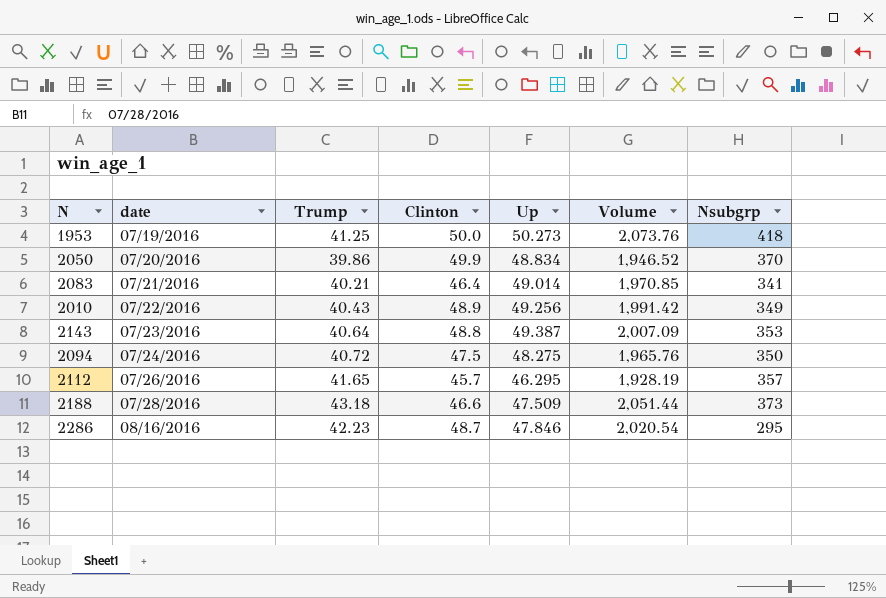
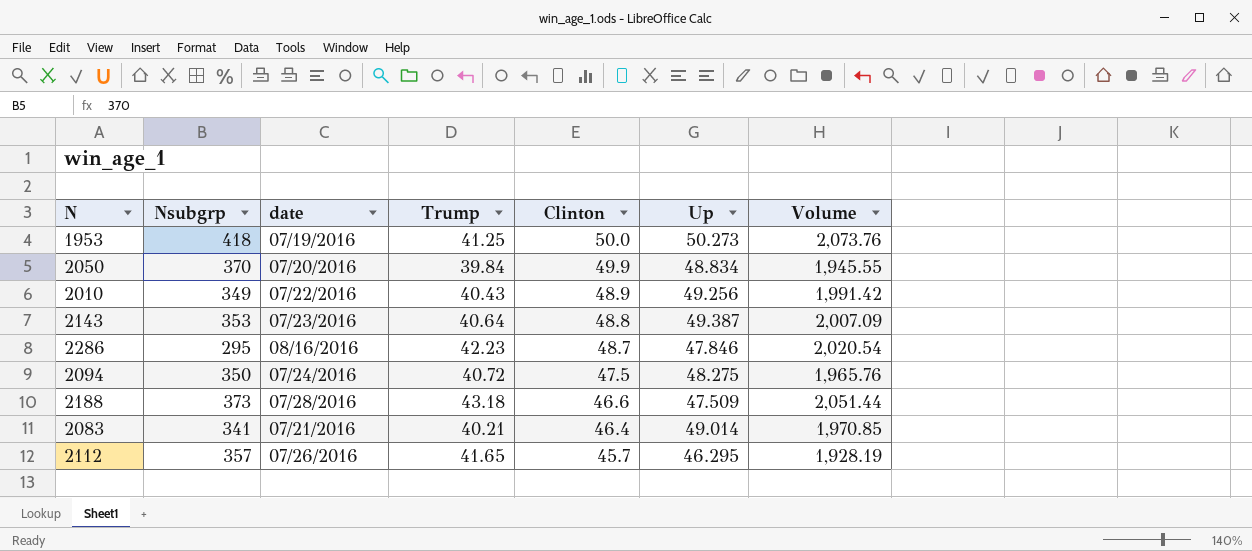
row order: date ascending -> Clinton descending
column Nsubgrp | position: 7 -> 2
2050 | Trump: 39.86 -> 39.84
2050 | Volume: 1,946.52 -> 1,945.55

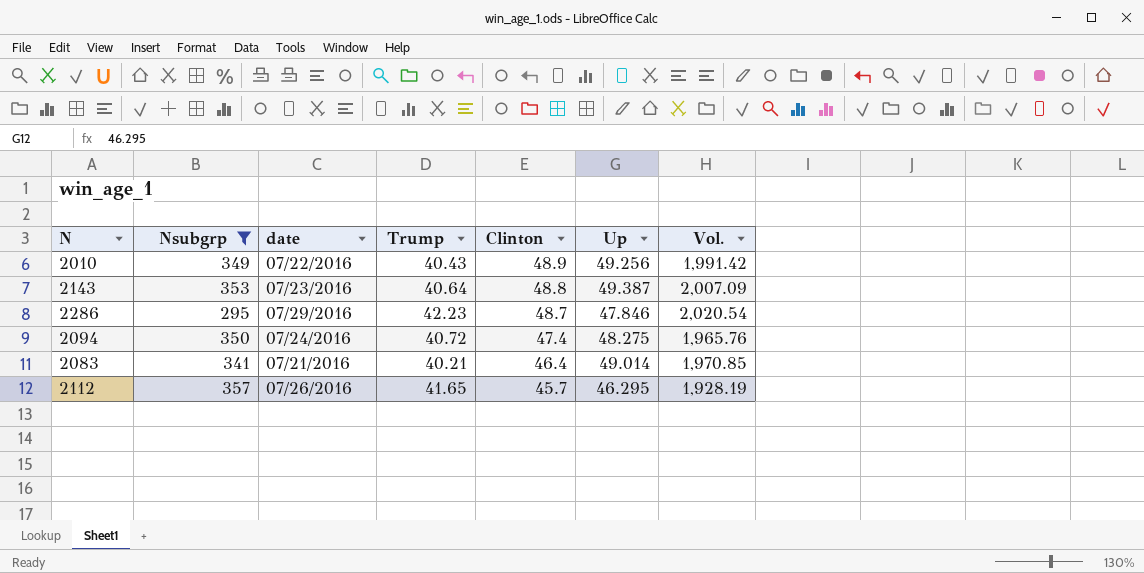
filter: none -> Nsubgrp <= 357
column name: Volume -> Vol.
2286 | date: 08/16/2016 -> 07/29/2016
2094 | Clinton: 47.5 -> 47.4

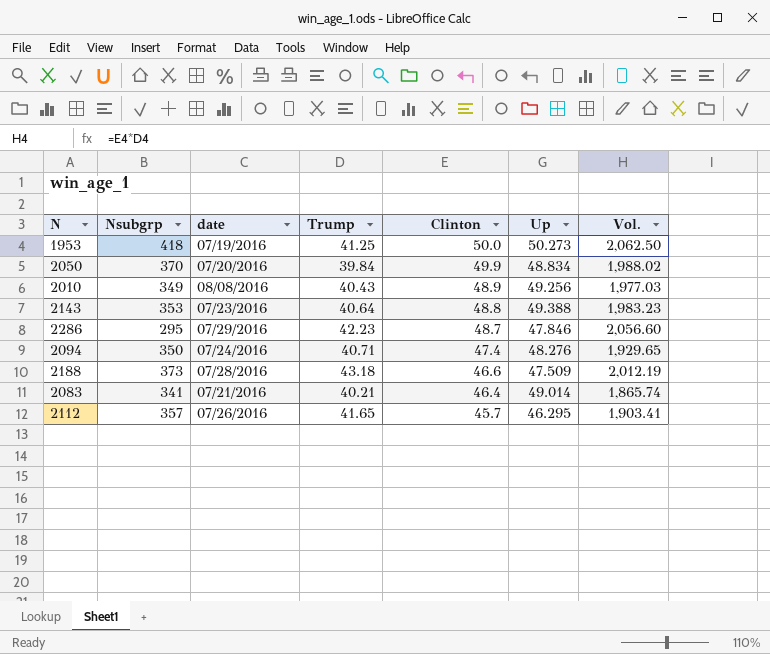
filter: Nsubgrp <= 357 -> none
column Vol. | formula: [Trump] * [Up] -> [Trump] * [Clinton]
2010 | date: 07/22/2016 -> 08/08/2016
2143 | Up: 49.387 -> 49.388
2094 | Trump: 40.72 -> 40.71
2094 | Up: 48.275 -> 48.276

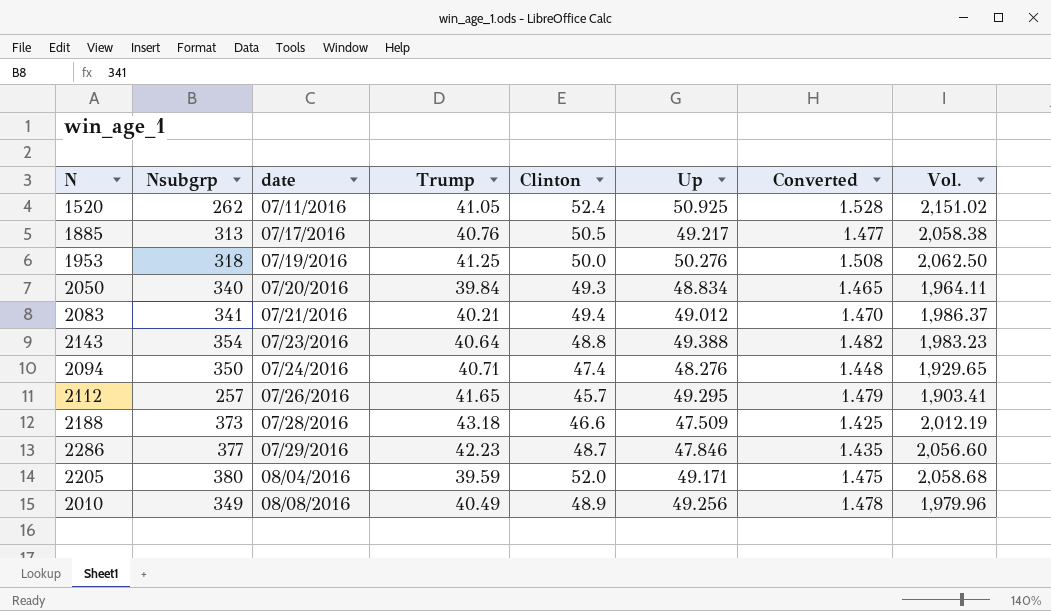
row order: Clinton descending -> date ascending
column Converted | formula: none -> [Up] * 0.03
row 1520: none -> 262 | 07/11/2016 | 41.05 | 52.4 | 50.925 | 1.528 | 2,151.02
row 1885: none -> 313 | 07/17/2016 | 40.76 | 50.5 | 49.217 | 1.477 | 2,058.38
1953 | Nsubgrp: 418 -> 318
1953 | Up: 50.273 -> 50.276
2050 | Nsubgrp: 370 -> 340
2050 | Clinton: 49.9 -> 49.3
2050 | Vol.: 1,988.02 -> 1,964.11
2083 | Clinton: 46.4 -> 49.4
2083 | Up: 49.014 -> 49.012
2083 | Vol.: 1,865.74 -> 1,986.37
2143 | Nsubgrp: 353 -> 354
2112 | Nsubgrp: 357 -> 257
2112 | Up: 46.295 -> 49.295
2286 | Nsubgrp: 295 -> 377
row 2205: none -> 380 | 08/04/2016 | 39.59 | 52.0 | 49.171 | 1.475 | 2,058.68
2010 | Trump: 40.43 -> 40.49
2010 | Vol.: 1,977.03 -> 1,979.96

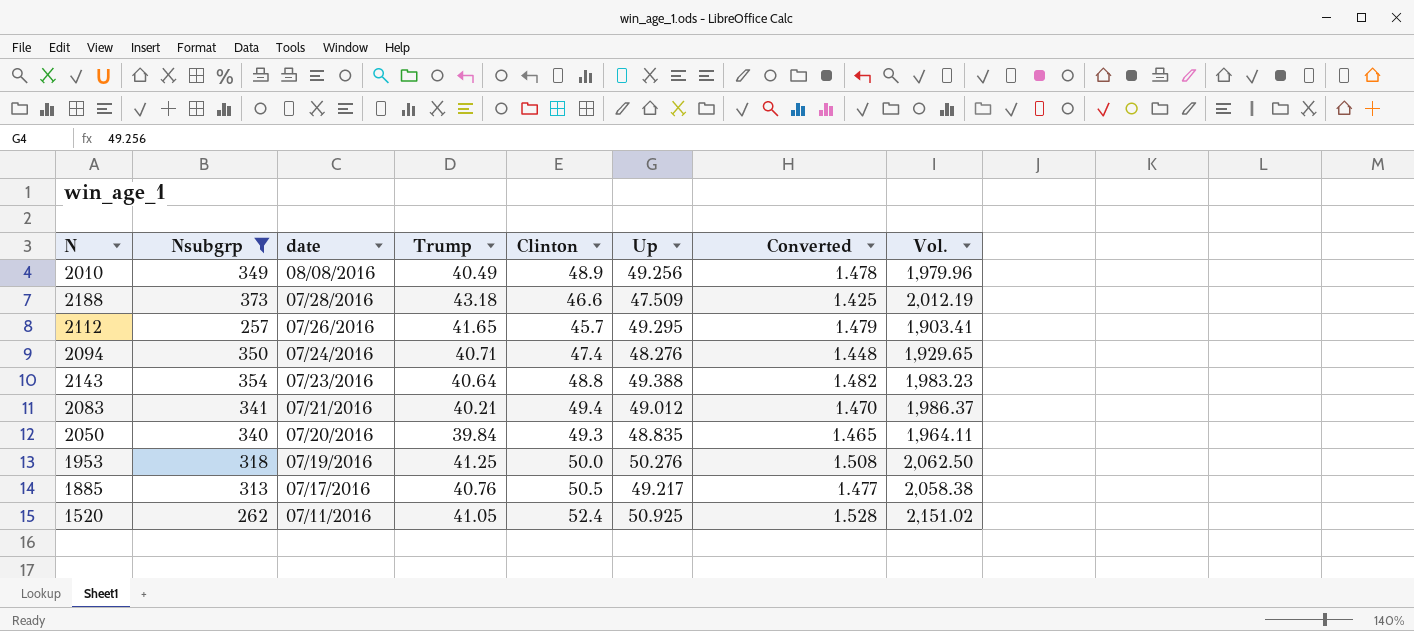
filter: none -> Nsubgrp <= 373
row order: date ascending -> date descending
2050 | Up: 48.834 -> 48.835

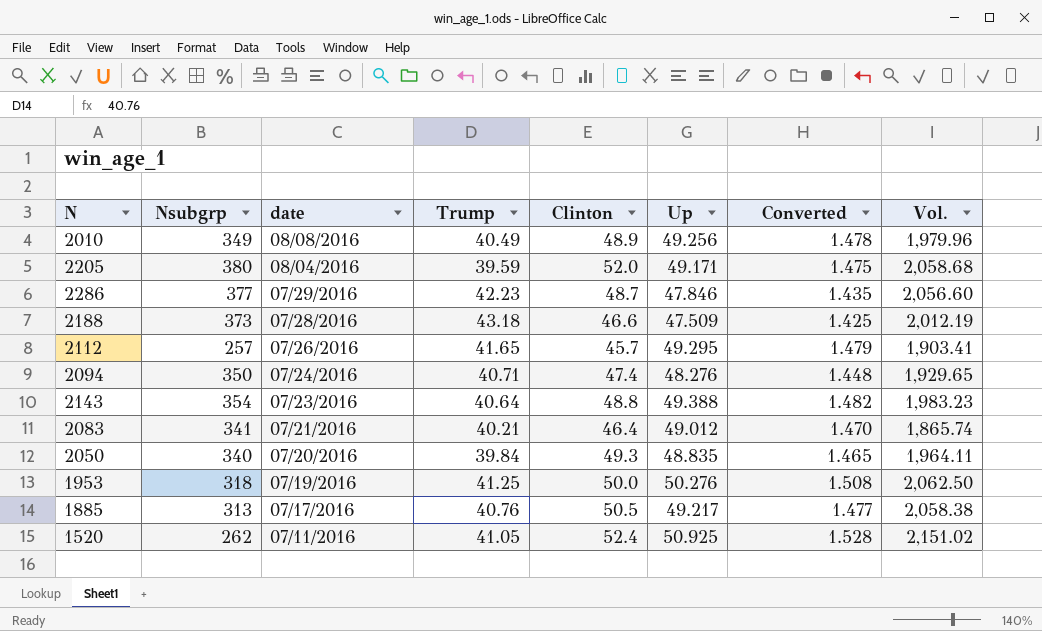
filter: Nsubgrp <= 373 -> none
2083 | Clinton: 49.4 -> 46.4
2083 | Vol.: 1,986.37 -> 1,865.74

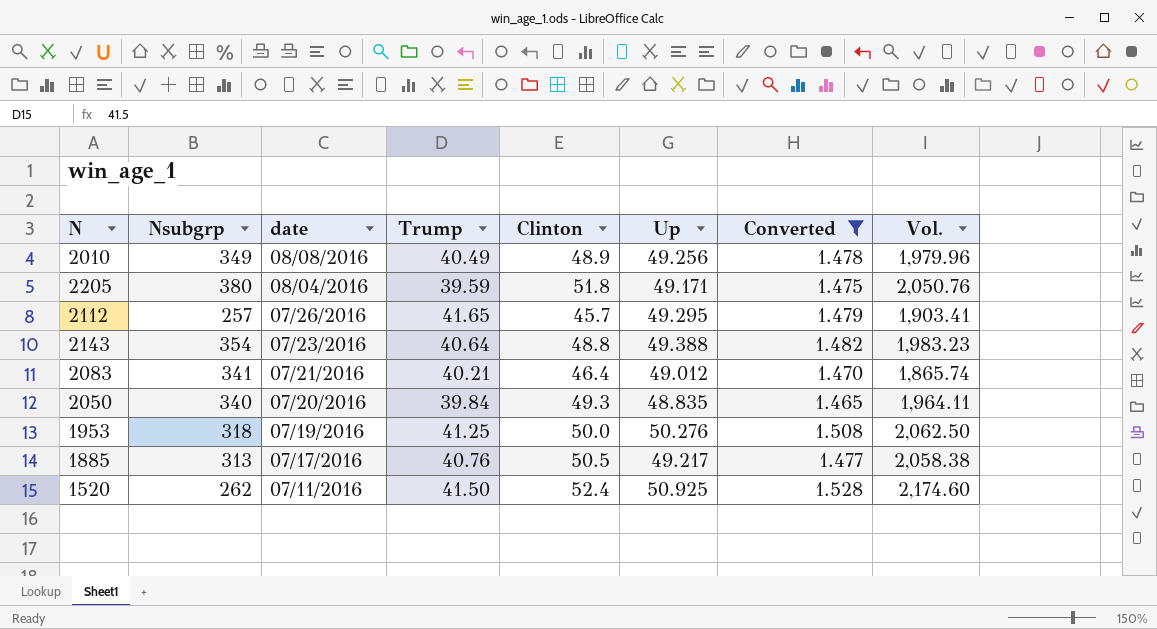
filter: none -> Converted >= 1.465
2205 | Clinton: 52.0 -> 51.8
2205 | Vol.: 2,058.68 -> 2,050.76
1520 | Trump: 41.05 -> 41.50
1520 | Vol.: 2,151.02 -> 2,174.60

